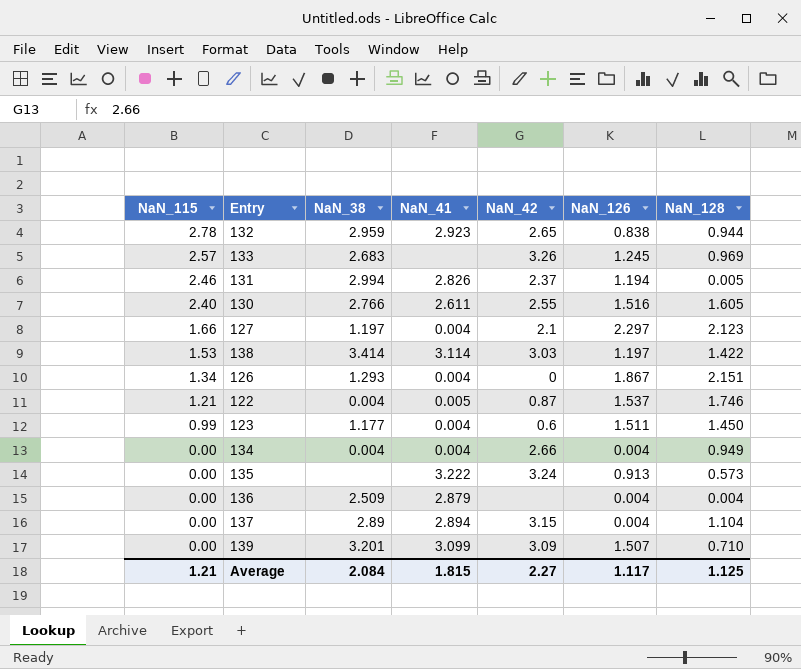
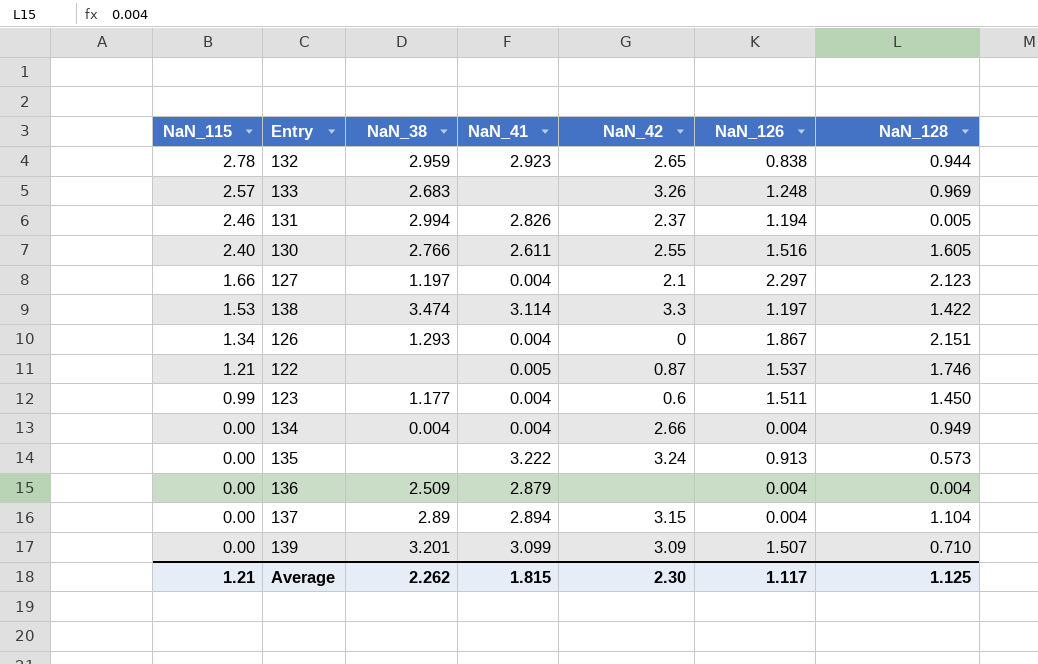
133 | NaN_126: 1.245 -> 1.248
138 | NaN_38: 3.414 -> 3.474
138 | NaN_42: 3.03 -> 3.3
122 | NaN_38: 0.004 -> none
Average | NaN_38: 2.084 -> 2.262
Average | NaN_42: 2.27 -> 2.30

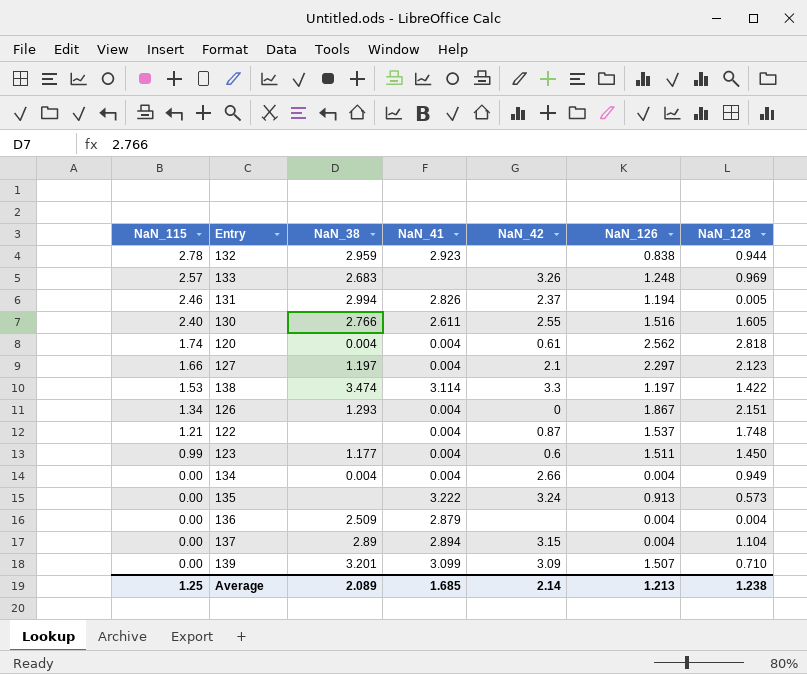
132 | NaN_42: 2.65 -> none
row 120: none -> 1.74 | 0.004 | 0.004 | 0.61 | 2.562 | 2.818
122 | NaN_41: 0.005 -> 0.004
122 | NaN_128: 1.746 -> 1.748
Average | NaN_115: 1.21 -> 1.25
Average | NaN_38: 2.262 -> 2.089
Average | NaN_41: 1.815 -> 1.685
Average | NaN_42: 2.30 -> 2.14
Average | NaN_126: 1.117 -> 1.213
Average | NaN_128: 1.125 -> 1.238

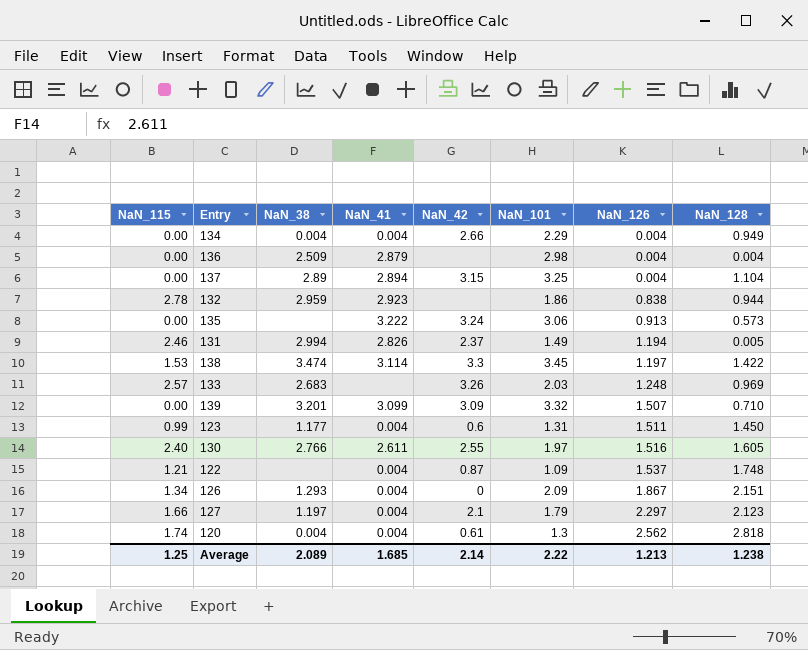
row order: NaN_115 descending -> NaN_126 ascending
column NaN_101 | position: none -> 6

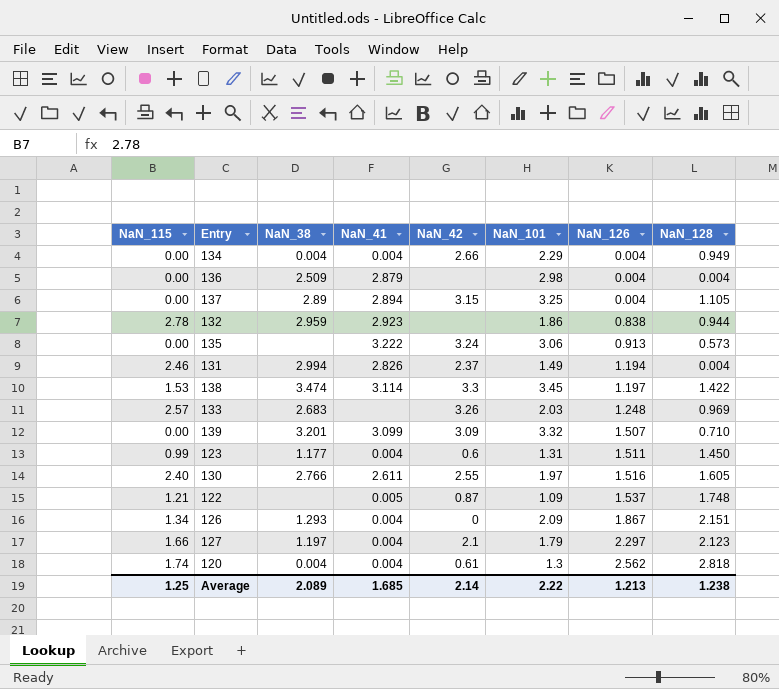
137 | NaN_128: 1.104 -> 1.105
131 | NaN_128: 0.005 -> 0.004
122 | NaN_41: 0.004 -> 0.005

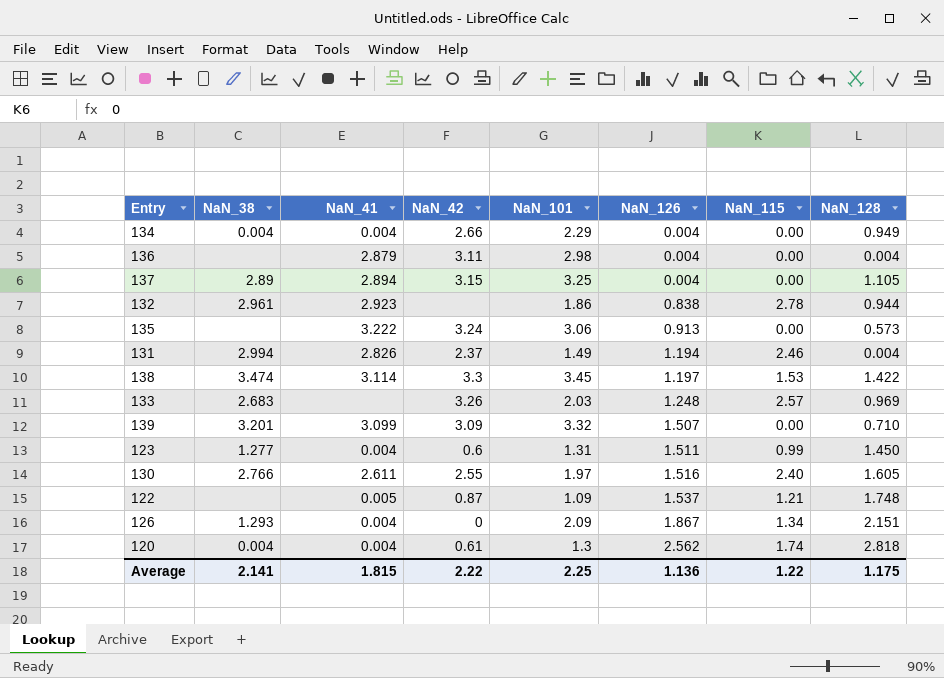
column NaN_115 | position: 1 -> 7
row 127: 1.66 | 1.197 | 0.004 | 2.1 | 1.79 | 2.297 | 2.123 -> none
136 | NaN_38: 2.509 -> none
136 | NaN_42: none -> 3.11
132 | NaN_38: 2.959 -> 2.961
123 | NaN_38: 1.177 -> 1.277
Average | NaN_38: 2.089 -> 2.141
Average | NaN_41: 1.685 -> 1.815
Average | NaN_42: 2.14 -> 2.22
Average | NaN_101: 2.22 -> 2.25
Average | NaN_126: 1.213 -> 1.136
Average | NaN_115: 1.25 -> 1.22
Average | NaN_128: 1.238 -> 1.175

